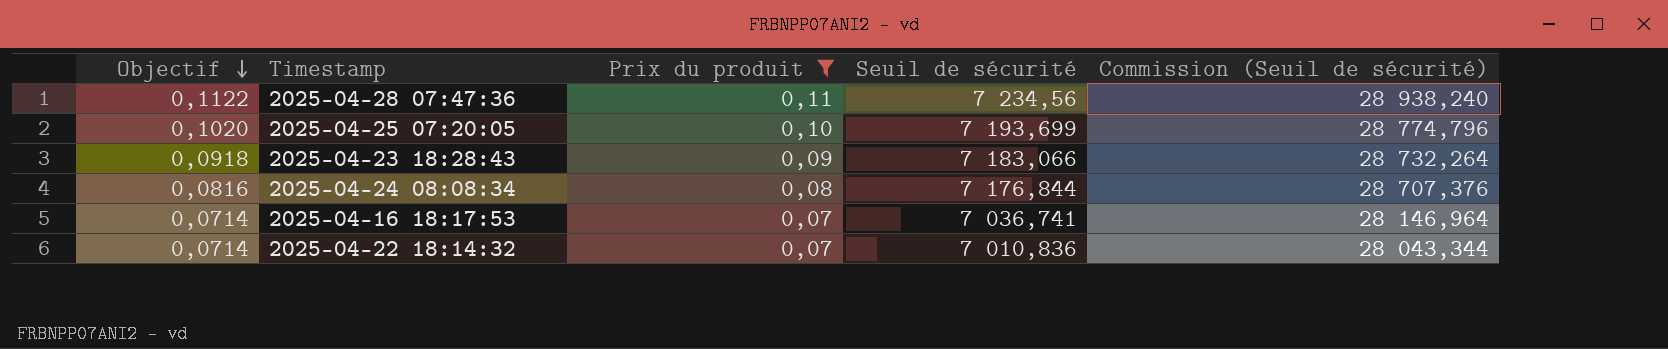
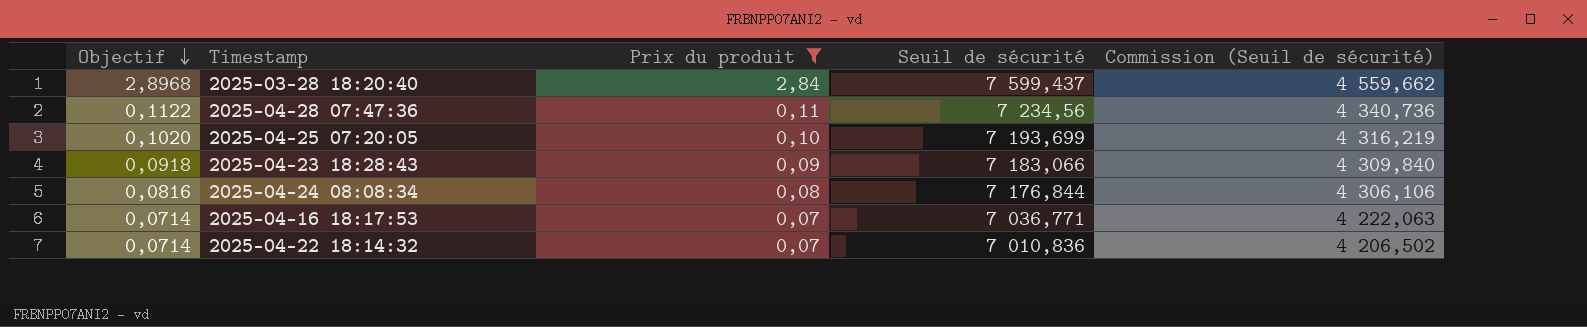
column Commission (Seuil de sécurité) | formula: [Seuil de sécurité] * 4 -> [Seuil de sécurité] * 0,6
row 2025-03-28 18:20:40: none -> 2,8968 | 2,84 | 7 599,437 | 4 559,662
2025-04-16 18:17:53 | Seuil de sécurité: 7 036,741 -> 7 036,771

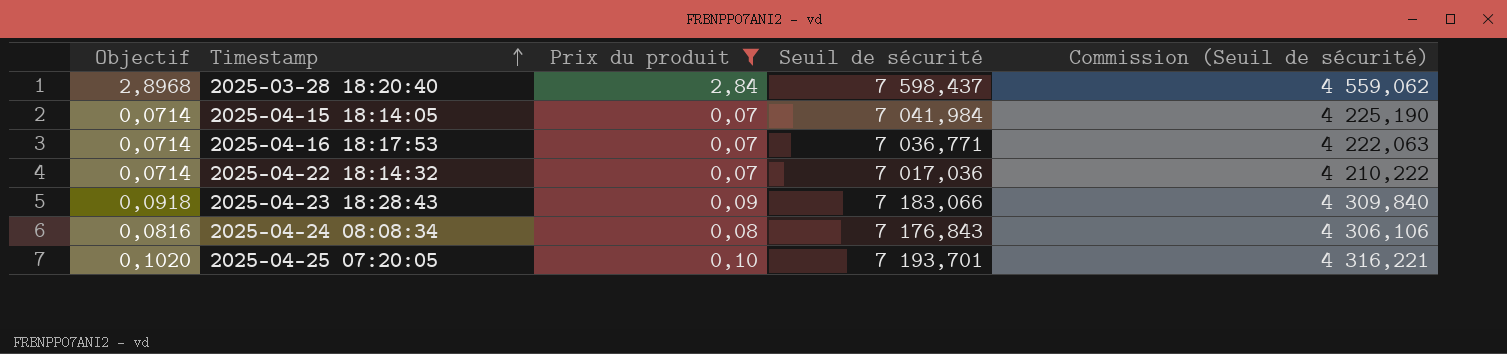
row order: Objectif descending -> Timestamp ascending
row 2025-04-28 07:47:36: 0,1122 | 0,11 | 7 234,56 | 4 340,736 -> none
2025-03-28 18:20:40 | Seuil de sécurité: 7 599,437 -> 7 598,437
2025-03-28 18:20:40 | Commission (Seuil de sécurité): 4 559,662 -> 4 559,062
row 2025-04-15 18:14:05: none -> 0,0714 | 0,07 | 7 041,984 | 4 225,190
2025-04-22 18:14:32 | Seuil de sécurité: 7 010,836 -> 7 017,036
2025-04-22 18:14:32 | Commission (Seuil de sécurité): 4 206,502 -> 4 210,222
2025-04-24 08:08:34 | Seuil de sécurité: 7 176,844 -> 7 176,843
2025-04-25 07:20:05 | Seuil de sécurité: 7 193,699 -> 7 193,701
2025-04-25 07:20:05 | Commission (Seuil de sécurité): 4 316,219 -> 4 316,221

